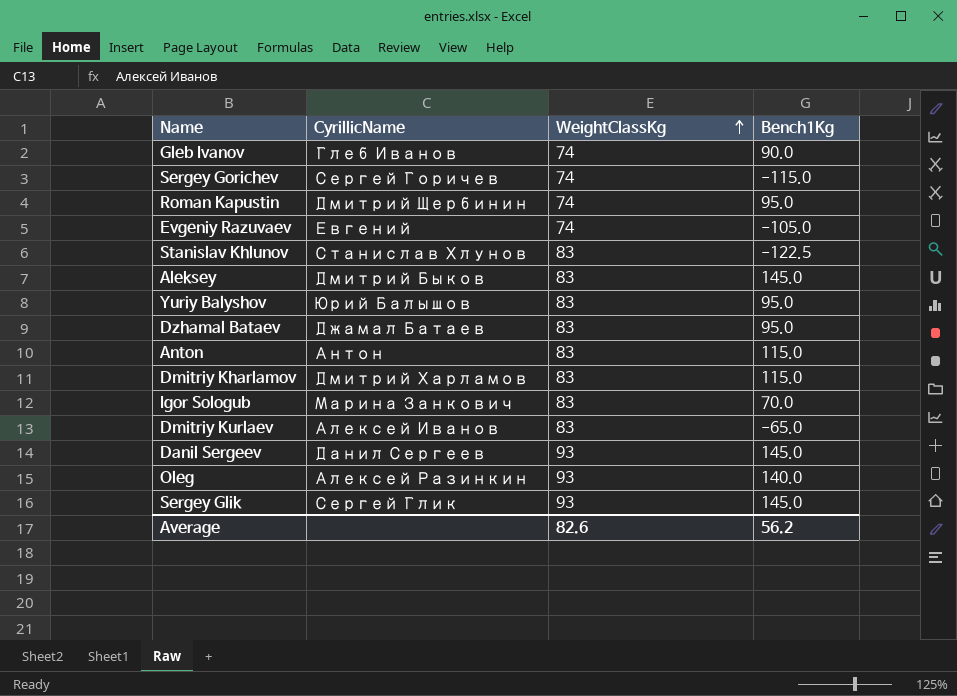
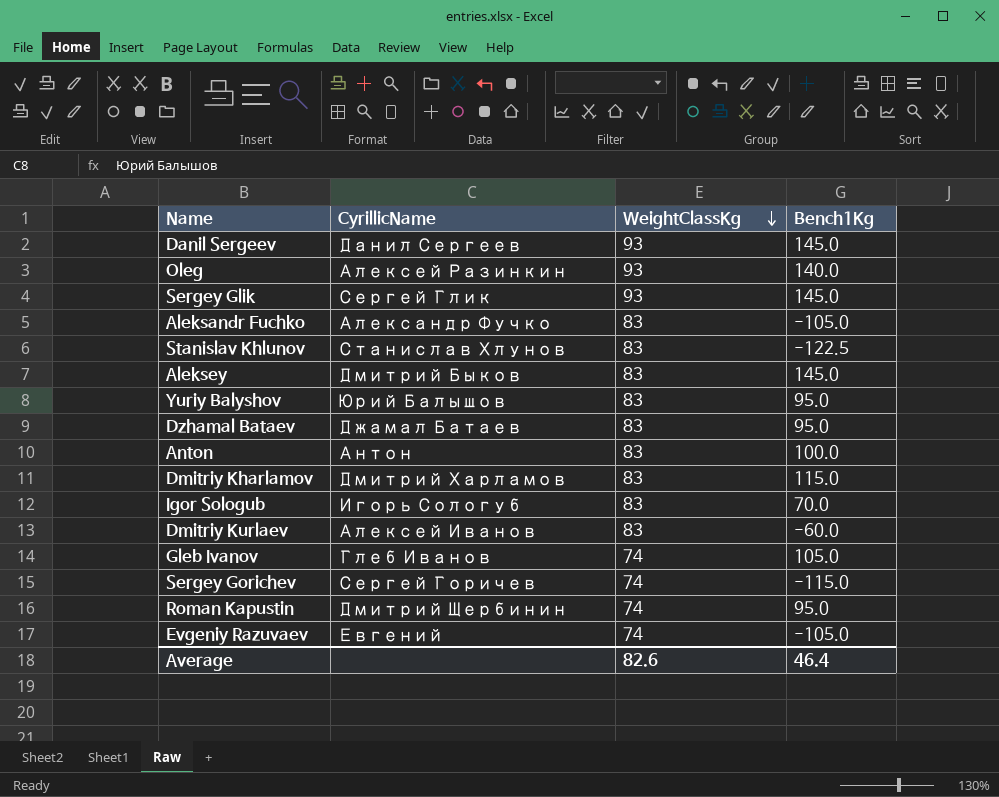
row order: WeightClassKg ascending -> WeightClassKg descending
row Aleksandr Fuchko: none -> Александр Фучко | 83 | -105.0
Anton | Bench1Kg: 115.0 -> 100.0
Igor Sologub | CyrillicName: Марина Занкович -> Игорь Сологуб
Dmitriy Kurlaev | Bench1Kg: -65.0 -> -60.0
Gleb Ivanov | Bench1Kg: 90.0 -> 105.0
Average | Bench1Kg: 56.2 -> 46.4

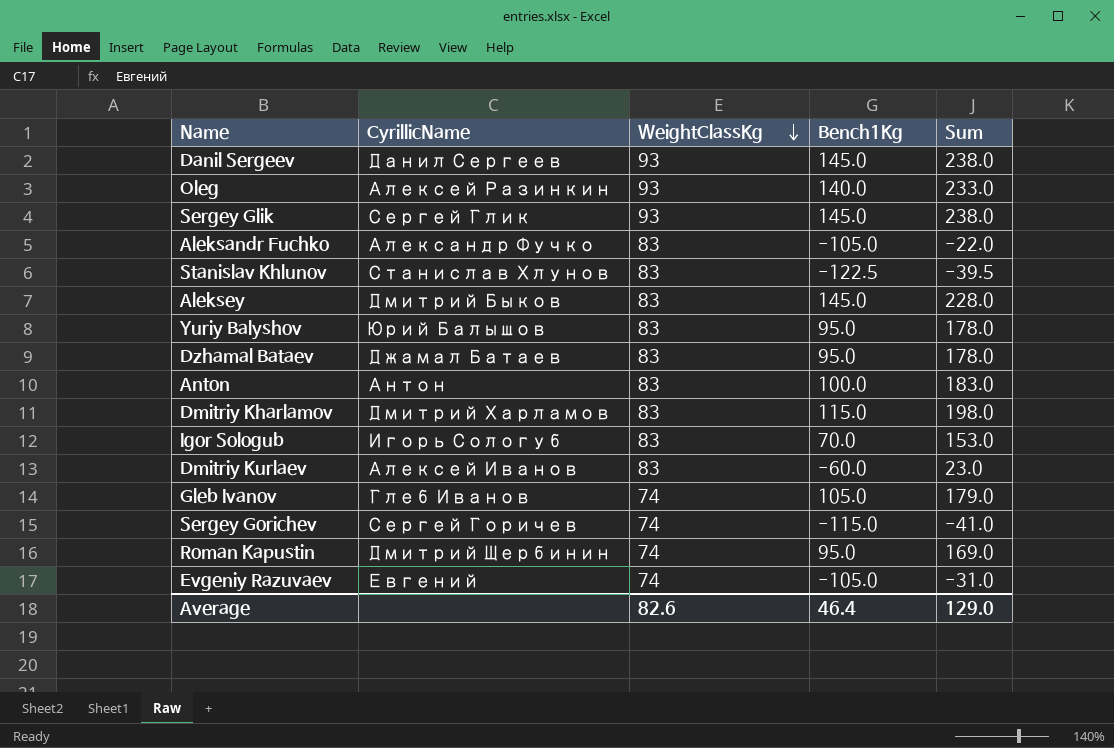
column Sum | formula: none -> [WeightClassKg] + [Bench1Kg]

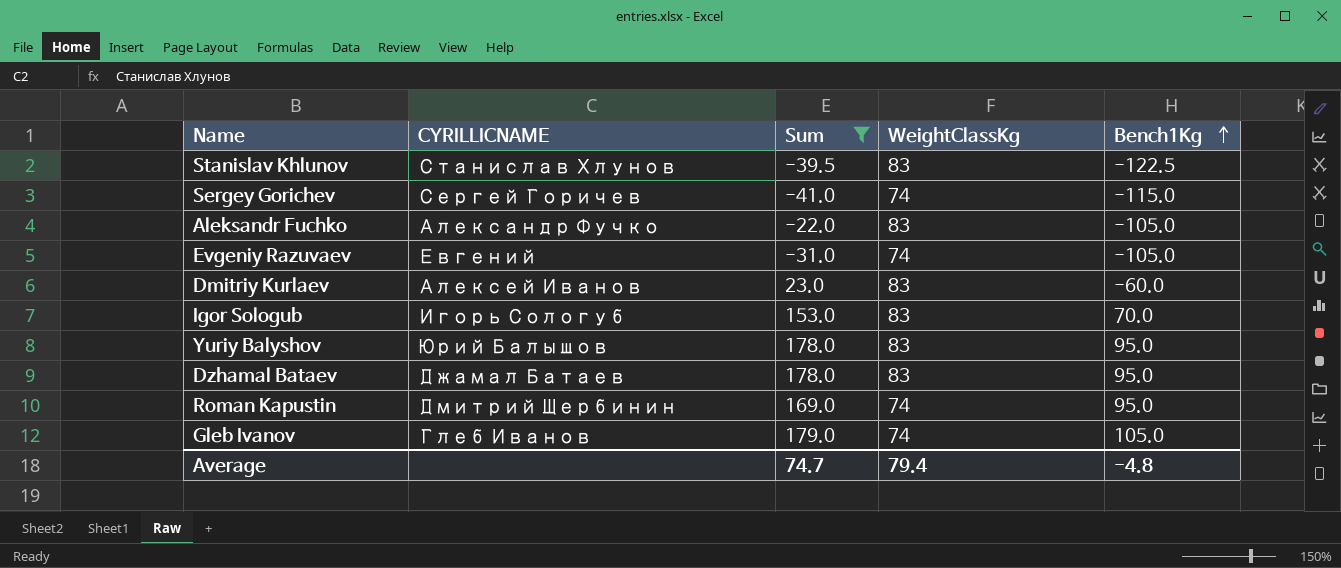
filter: none -> Sum <= 179.0
row order: WeightClassKg descending -> Bench1Kg ascending
column name: CyrillicName -> CYRILLICNAME
column Sum | position: 5 -> 3
Average | Sum: 129.0 -> 74.7
Average | WeightClassKg: 82.6 -> 79.4
Average | Bench1Kg: 46.4 -> -4.8

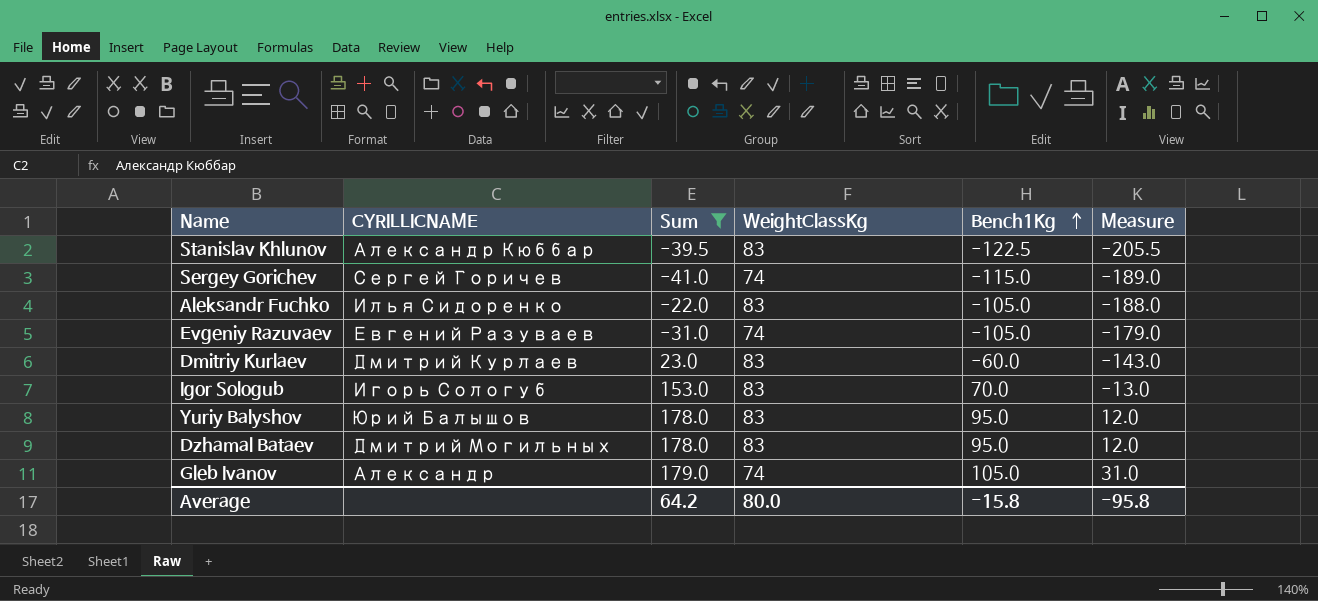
column Measure | formula: none -> [Bench1Kg] - [WeightClassKg]
row Roman Kapustin: Дмитрий Щербинин | 169.0 | 74 | 95.0 -> none
Stanislav Khlunov | CYRILLICNAME: Станислав Хлунов -> Александр Кюббар
Aleksandr Fuchko | CYRILLICNAME: Александр Фучко -> Илья Сидоренко
Evgeniy Razuvaev | CYRILLICNAME: Евгений -> Евгений Разуваев
Dmitriy Kurlaev | CYRILLICNAME: Алексей Иванов -> Дмитрий Курлаев
Dzhamal Bataev | CYRILLICNAME: Джамал Батаев -> Дмитрий Могильных
Gleb Ivanov | CYRILLICNAME: Глеб Иванов -> Александр
Average | Sum: 74.7 -> 64.2
Average | WeightClassKg: 79.4 -> 80.0
Average | Bench1Kg: -4.8 -> -15.8

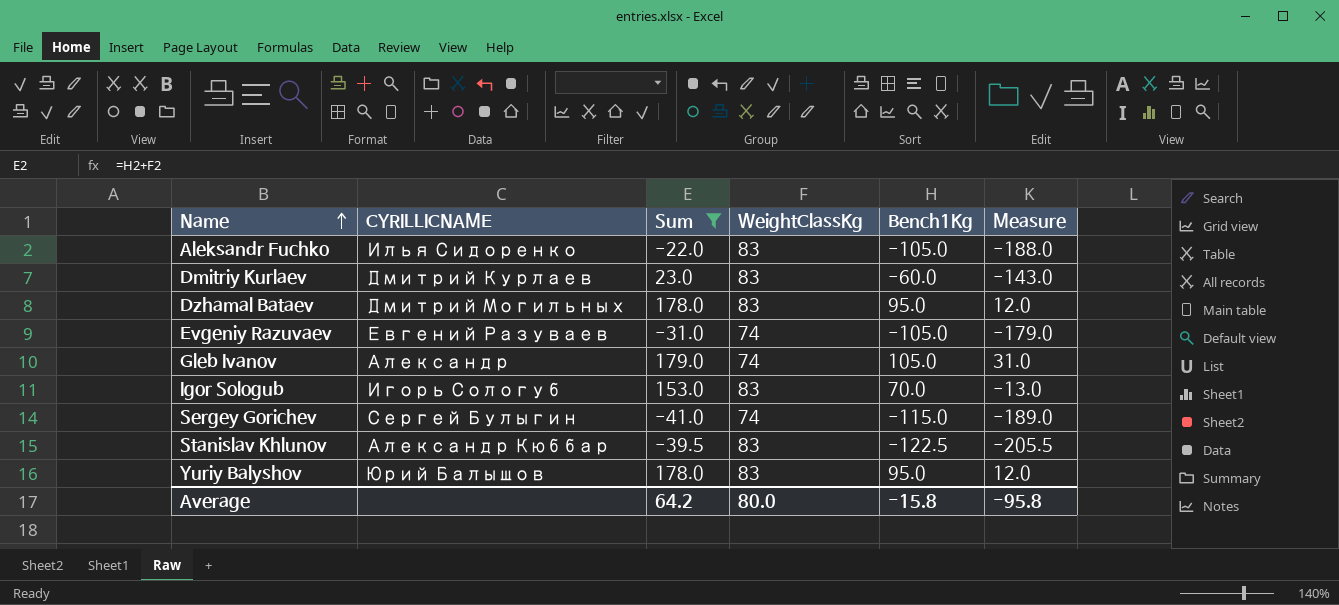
row order: Bench1Kg ascending -> Name ascending
Sergey Gorichev | CYRILLICNAME: Сергей Горичев -> Сергей Булыгин

